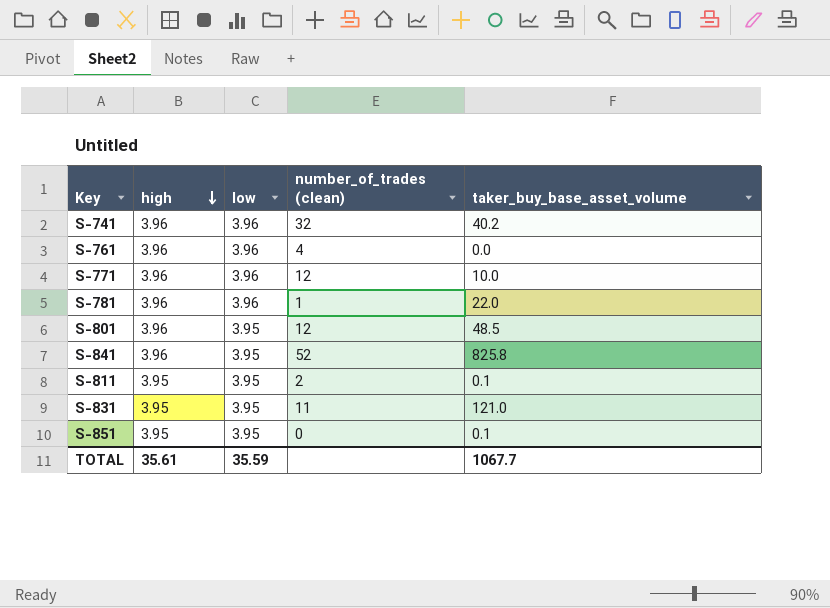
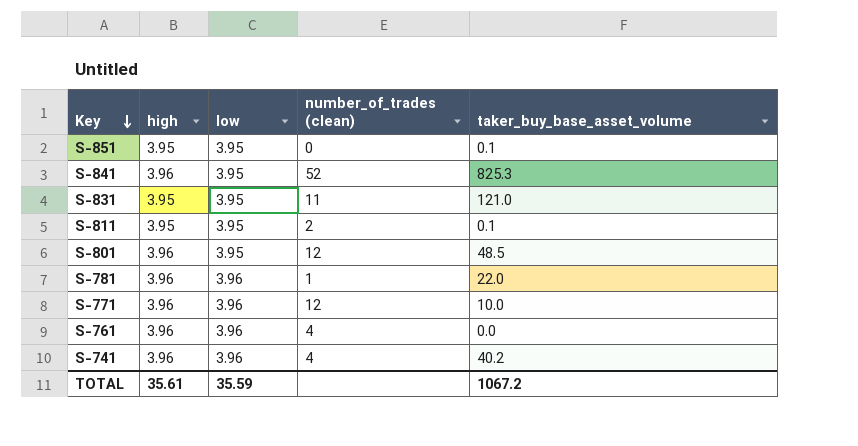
row order: high descending -> Key descending
S-841 | taker_buy_base_asset_volume: 825.8 -> 825.3
S-741 | number_of_trades (clean): 32 -> 4
TOTAL | taker_buy_base_asset_volume: 1067.7 -> 1067.2

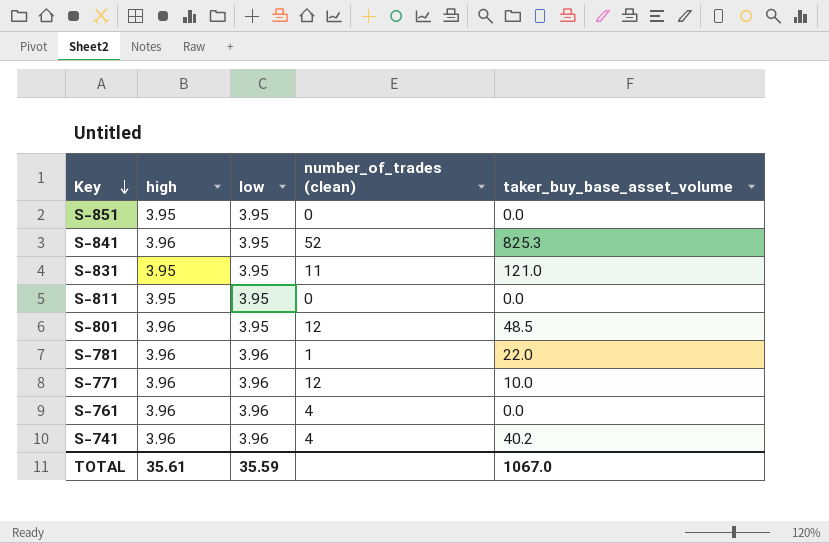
S-851 | taker_buy_base_asset_volume: 0.1 -> 0.0
S-811 | number_of_trades (clean): 2 -> 0
S-811 | taker_buy_base_asset_volume: 0.1 -> 0.0
TOTAL | taker_buy_base_asset_volume: 1067.2 -> 1067.0

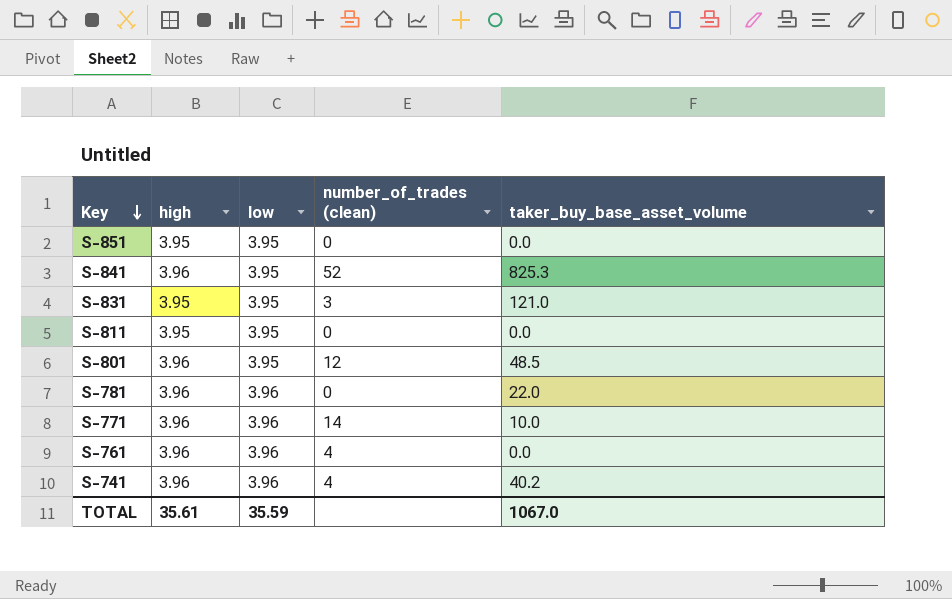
S-831 | number_of_trades (clean): 11 -> 3
S-781 | number_of_trades (clean): 1 -> 0
S-771 | number_of_trades (clean): 12 -> 14

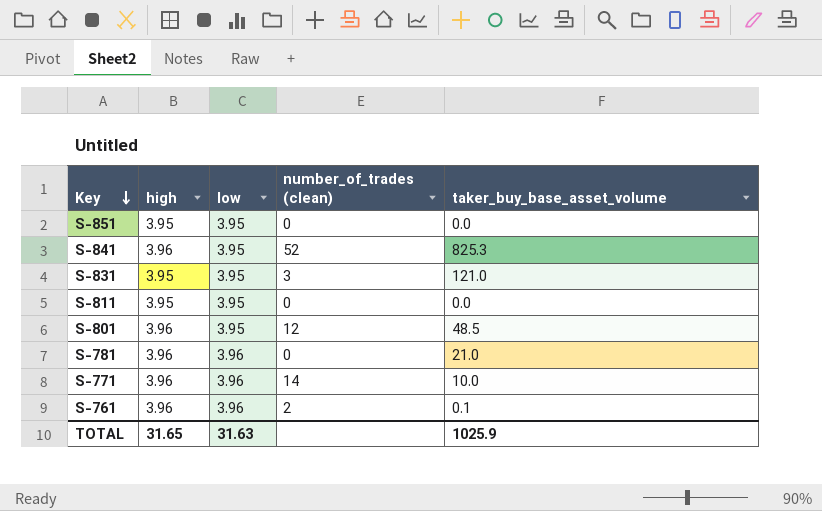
row S-741: 3.96 | 3.96 | 4 | 40.2 -> none
S-781 | taker_buy_base_asset_volume: 22.0 -> 21.0
S-761 | number_of_trades (clean): 4 -> 2
S-761 | taker_buy_base_asset_volume: 0.0 -> 0.1
TOTAL | high: 35.61 -> 31.65
TOTAL | low: 35.59 -> 31.63
TOTAL | taker_buy_base_asset_volume: 1067.0 -> 1025.9

